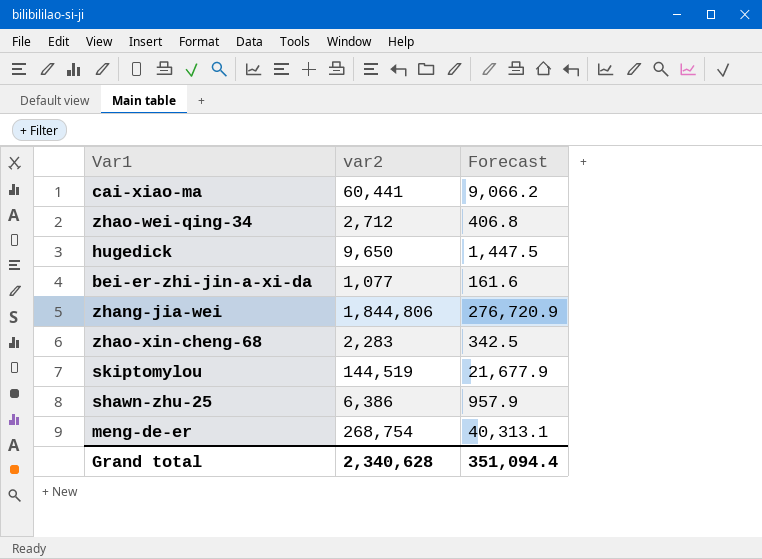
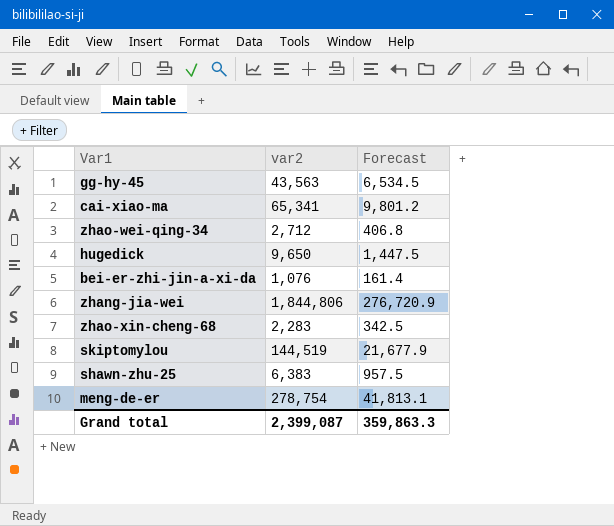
row gg-hy-45: none -> 43,563 | 6,534.5
cai-xiao-ma | var2: 60,441 -> 65,341
cai-xiao-ma | Forecast: 9,066.2 -> 9,801.2
bei-er-zhi-jin-a-xi-da | var2: 1,077 -> 1,076
bei-er-zhi-jin-a-xi-da | Forecast: 161.6 -> 161.4
shawn-zhu-25 | var2: 6,386 -> 6,383
shawn-zhu-25 | Forecast: 957.9 -> 957.5
meng-de-er | var2: 268,754 -> 278,754
meng-de-er | Forecast: 40,313.1 -> 41,813.1
Grand total | var2: 2,340,628 -> 2,399,087
Grand total | Forecast: 351,094.4 -> 359,863.3

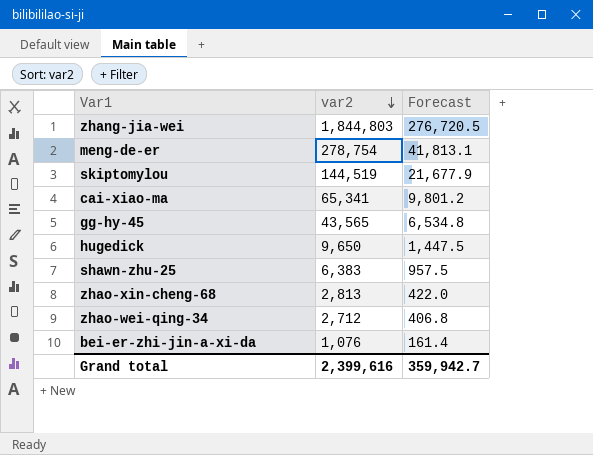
row order: none -> var2 descending
zhang-jia-wei | var2: 1,844,806 -> 1,844,803
zhang-jia-wei | Forecast: 276,720.9 -> 276,720.5
gg-hy-45 | var2: 43,563 -> 43,565
gg-hy-45 | Forecast: 6,534.5 -> 6,534.8
zhao-xin-cheng-68 | var2: 2,283 -> 2,813
zhao-xin-cheng-68 | Forecast: 342.5 -> 422.0
Grand total | var2: 2,399,087 -> 2,399,616
Grand total | Forecast: 359,863.3 -> 359,942.7

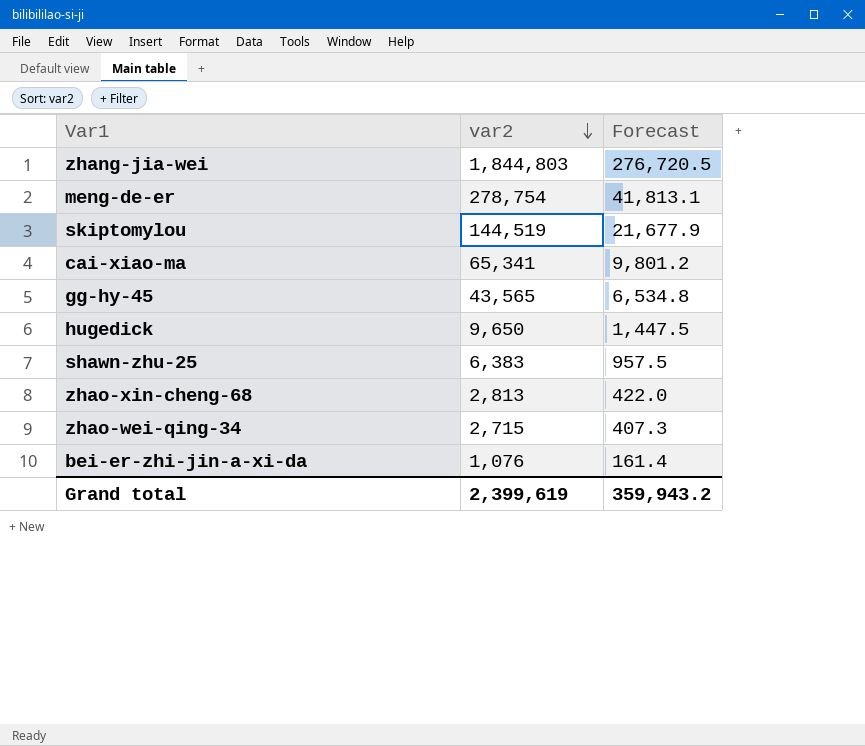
zhao-wei-qing-34 | var2: 2,712 -> 2,715
zhao-wei-qing-34 | Forecast: 406.8 -> 407.3
Grand total | var2: 2,399,616 -> 2,399,619
Grand total | Forecast: 359,942.7 -> 359,943.2

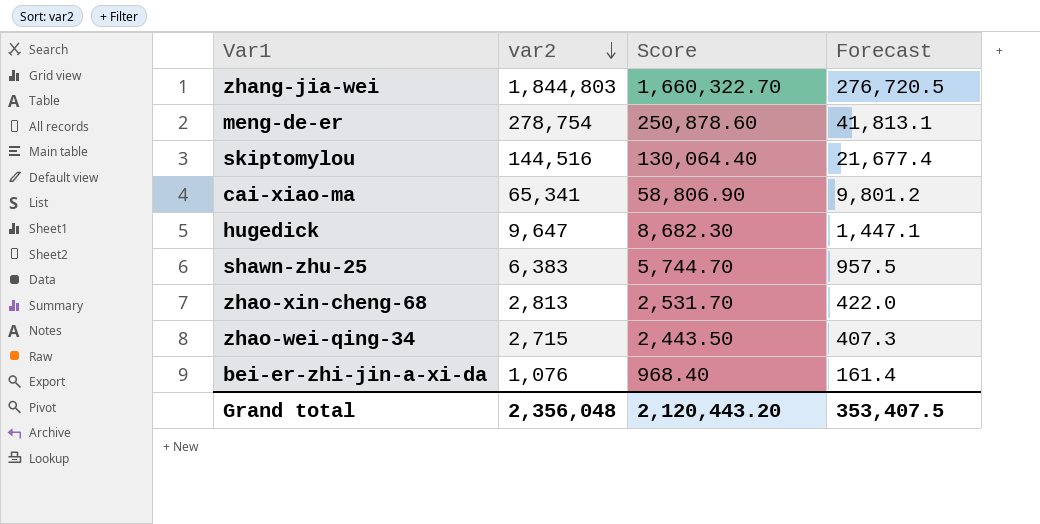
column Score | formula: none -> [var2] * 0.9
row gg-hy-45: 43,565 | 6,534.8 -> none
skiptomylou | var2: 144,519 -> 144,516
skiptomylou | Forecast: 21,677.9 -> 21,677.4
hugedick | var2: 9,650 -> 9,647
hugedick | Forecast: 1,447.5 -> 1,447.1
Grand total | var2: 2,399,619 -> 2,356,048
Grand total | Forecast: 359,943.2 -> 353,407.5

